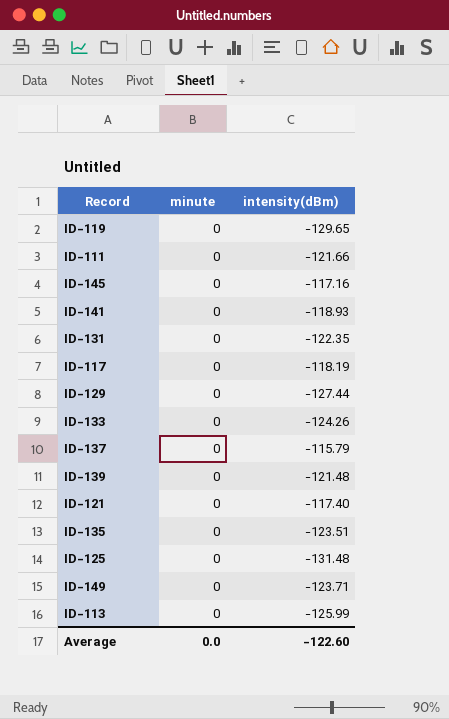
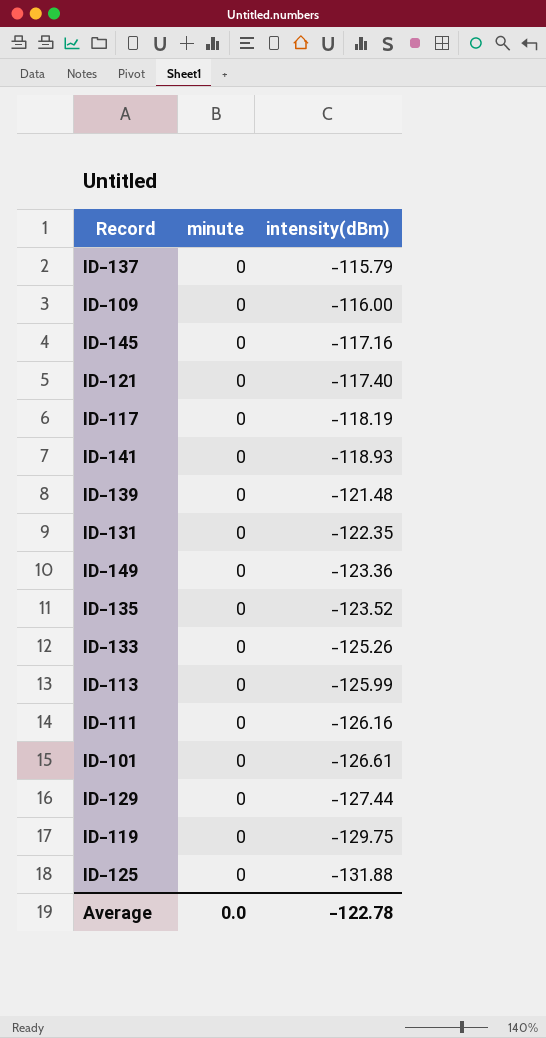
row order: none -> intensity(dBm) descending
row ID-109: none -> 0 | -116.00
ID-149 | intensity(dBm): -123.71 -> -123.36
ID-135 | intensity(dBm): -123.51 -> -123.52
ID-133 | intensity(dBm): -124.26 -> -125.26
ID-111 | intensity(dBm): -121.66 -> -126.16
row ID-101: none -> 0 | -126.61
ID-119 | intensity(dBm): -129.65 -> -129.75
ID-125 | intensity(dBm): -131.48 -> -131.88
Average | intensity(dBm): -122.60 -> -122.78

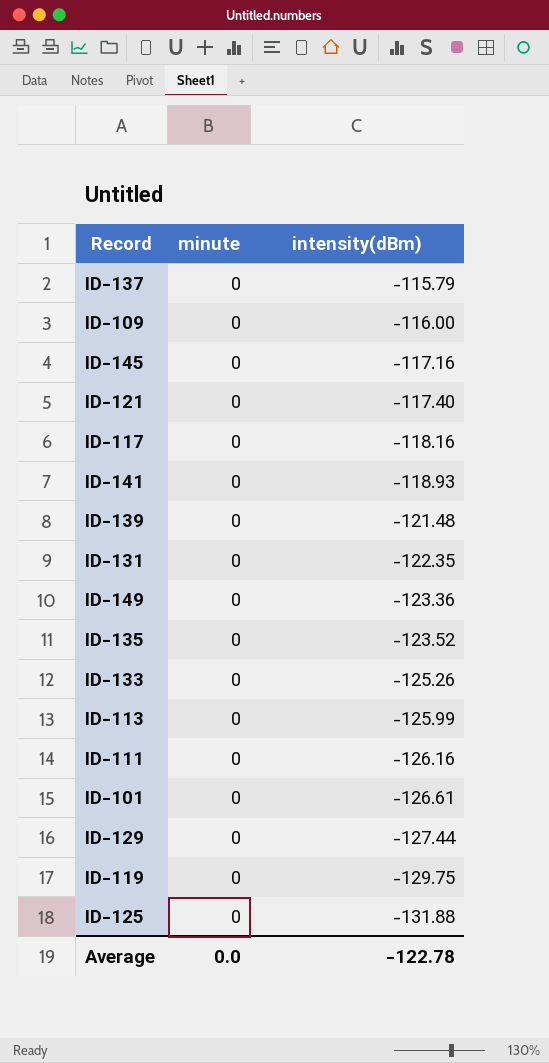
ID-117 | intensity(dBm): -118.19 -> -118.16

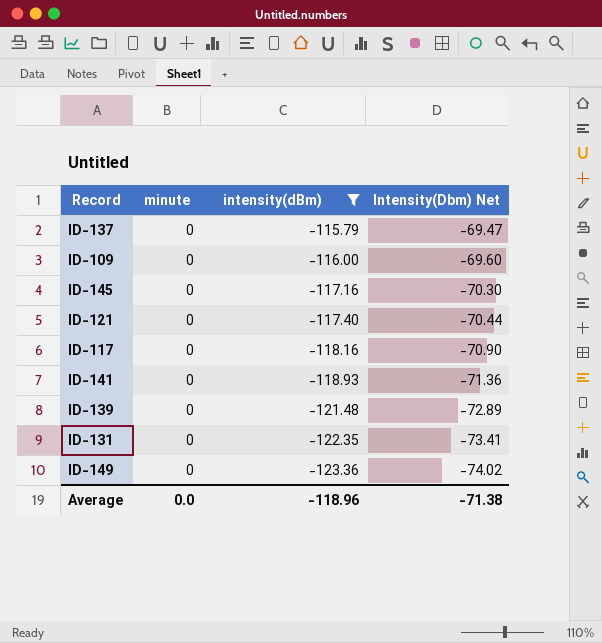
filter: none -> intensity(dBm) >= -123.36
column Intensity(Dbm) Net | formula: none -> [intensity(dBm)] * 0.6
Average | intensity(dBm): -122.78 -> -118.96

